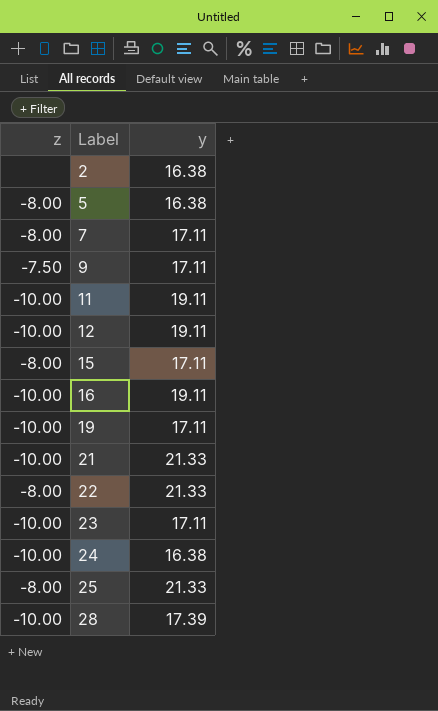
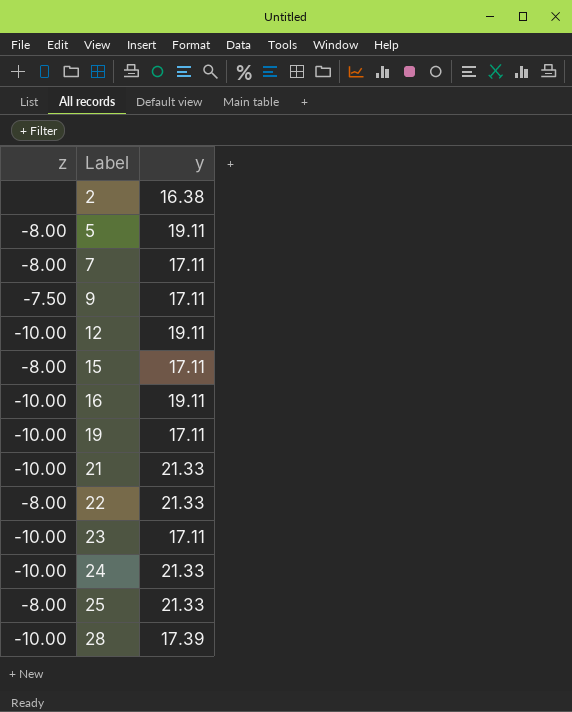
row 11: -10.00 | 19.11 -> none
5 | y: 16.38 -> 19.11
24 | y: 16.38 -> 21.33

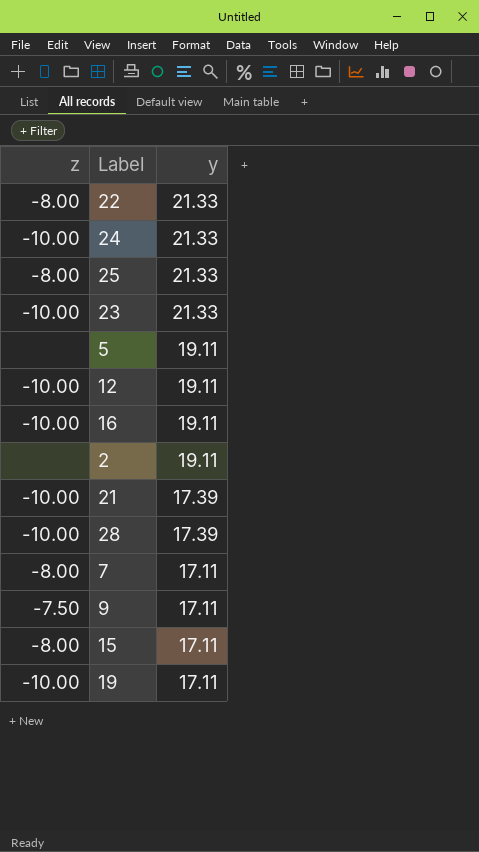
row order: Label ascending -> y descending
23 | y: 17.11 -> 21.33
5 | z: -8.00 -> none
2 | y: 16.38 -> 19.11
21 | y: 21.33 -> 17.39

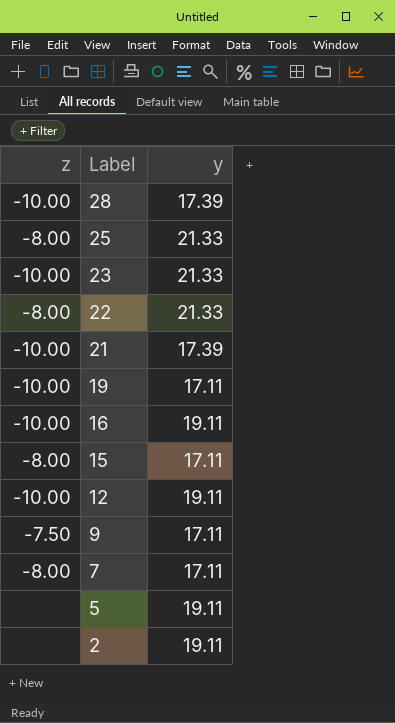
row order: y descending -> Label descending
row 24: -10.00 | 21.33 -> none

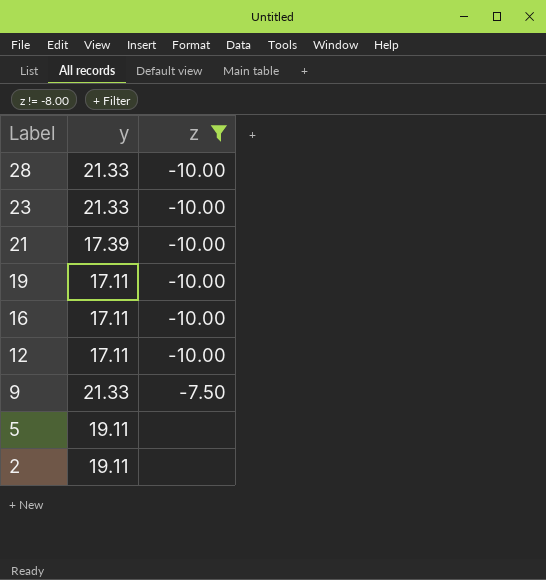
filter: none -> z != -8.00
column z | position: 1 -> 3
28 | y: 17.39 -> 21.33
16 | y: 19.11 -> 17.11
12 | y: 19.11 -> 17.11
9 | y: 17.11 -> 21.33

